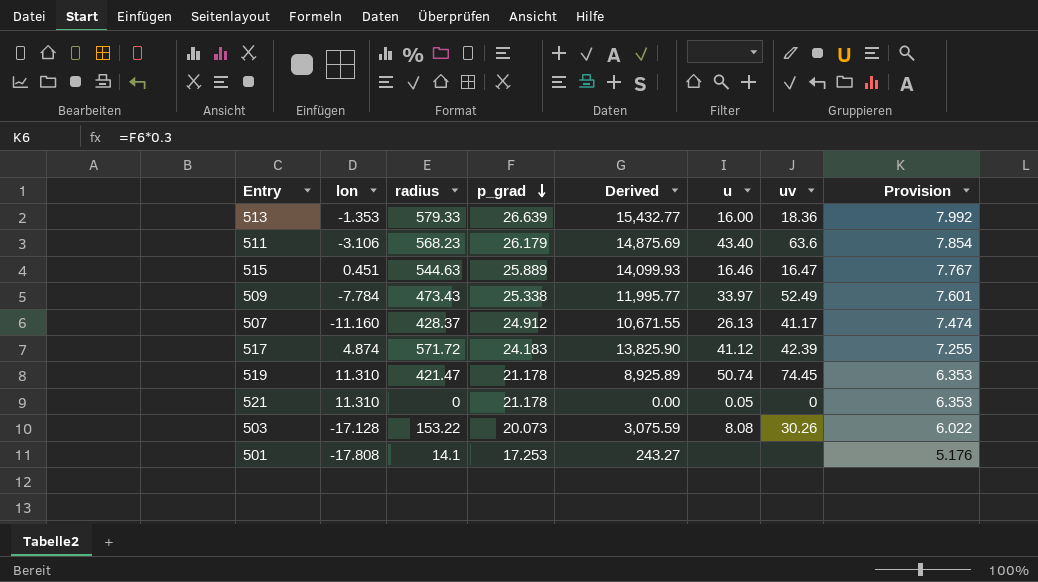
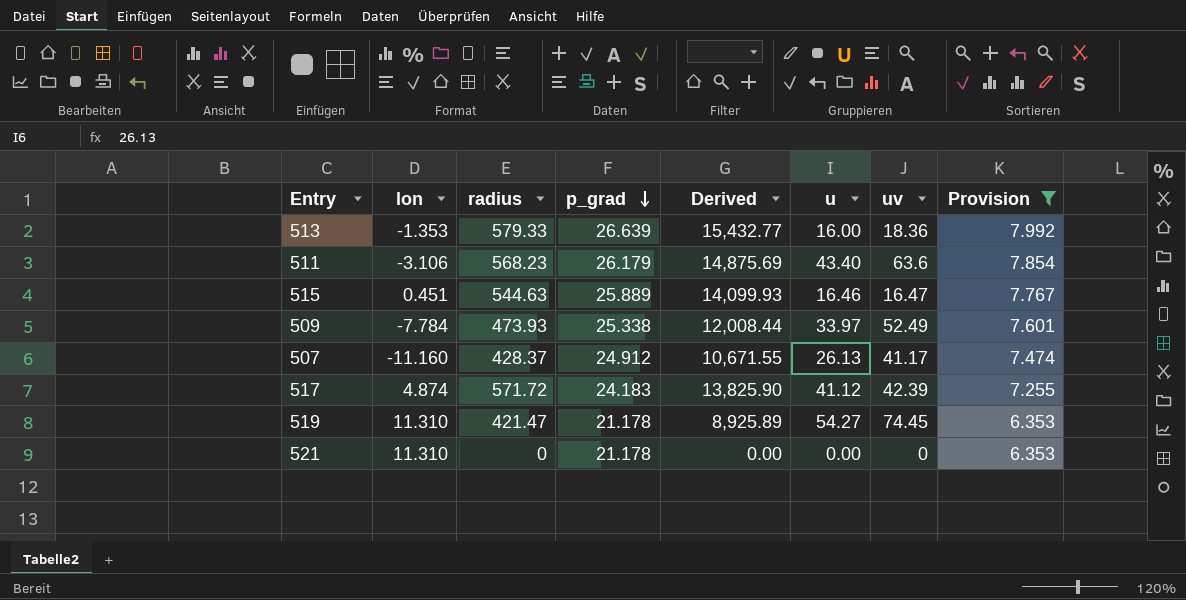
filter: none -> Provision >= 6.353
509 | radius: 473.43 -> 473.93
509 | Derived: 11,995.77 -> 12,008.44
519 | u: 50.74 -> 54.27
521 | u: 0.05 -> 0.00

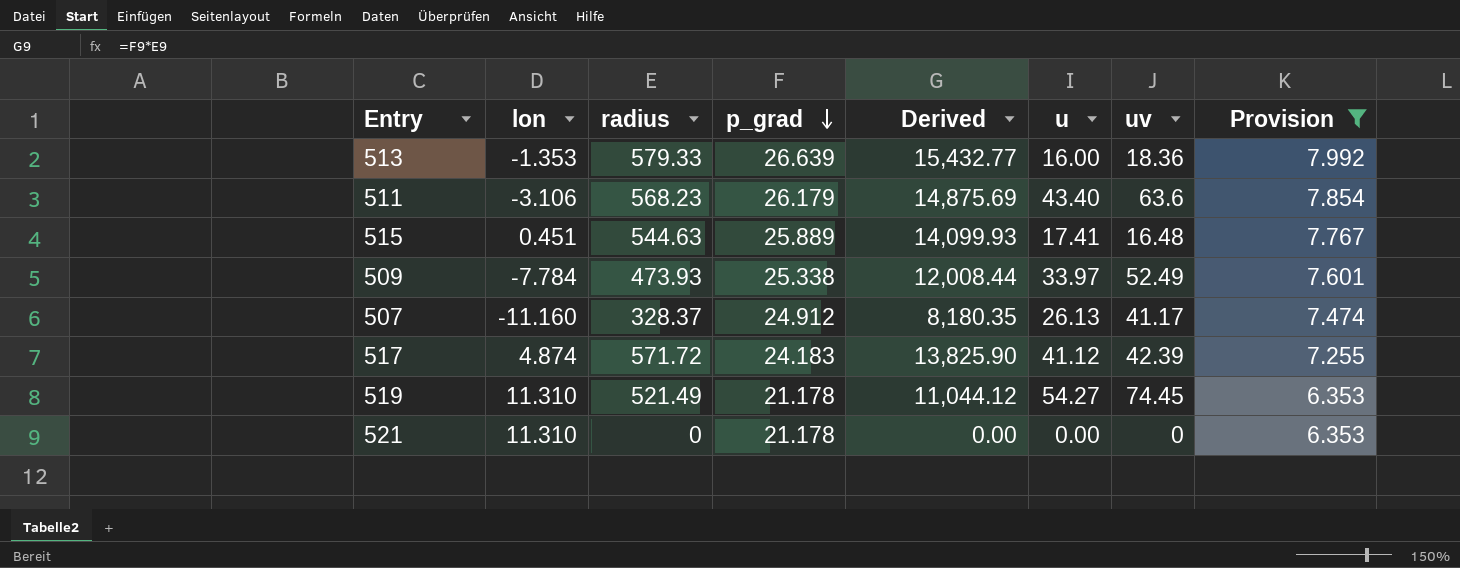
515 | u: 16.46 -> 17.41
515 | uv: 16.47 -> 16.48
507 | radius: 428.37 -> 328.37
507 | Derived: 10,671.55 -> 8,180.35
519 | radius: 421.47 -> 521.49
519 | Derived: 8,925.89 -> 11,044.12

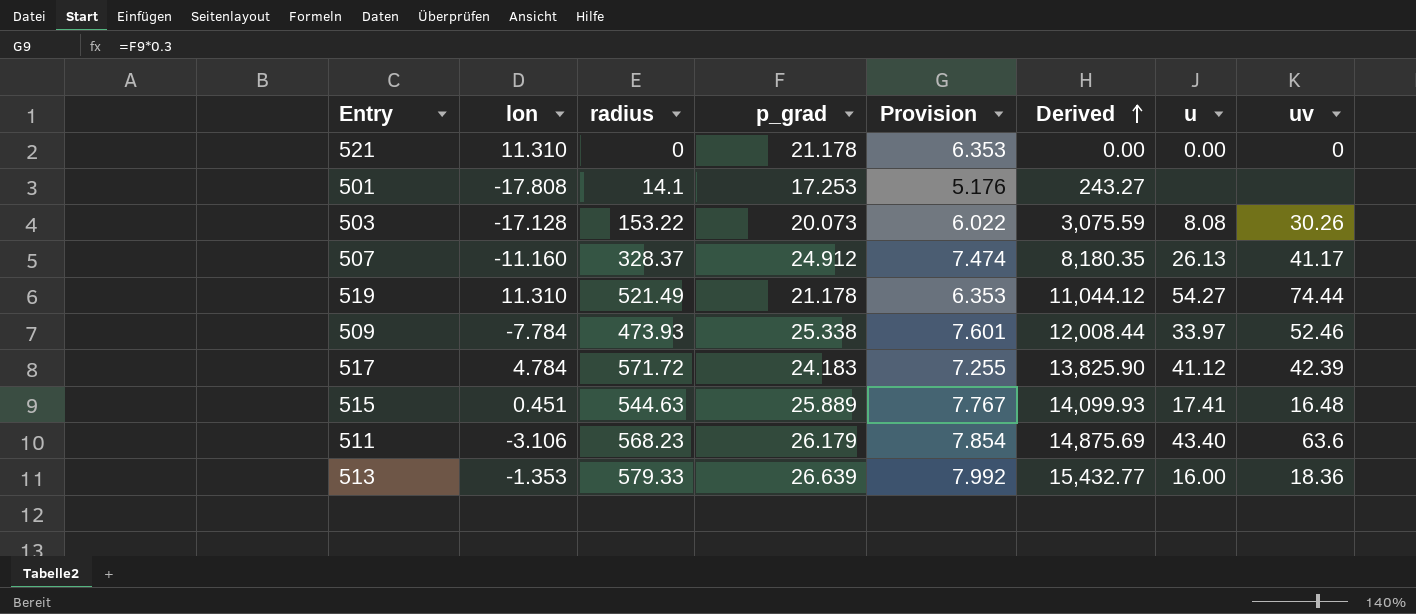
filter: Provision >= 6.353 -> none
row order: p_grad descending -> Derived ascending
column Provision | position: 8 -> 5
519 | uv: 74.45 -> 74.44
509 | uv: 52.49 -> 52.46
517 | lon: 4.874 -> 4.784

